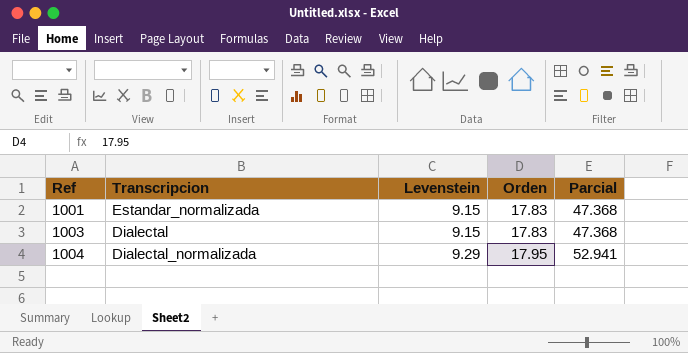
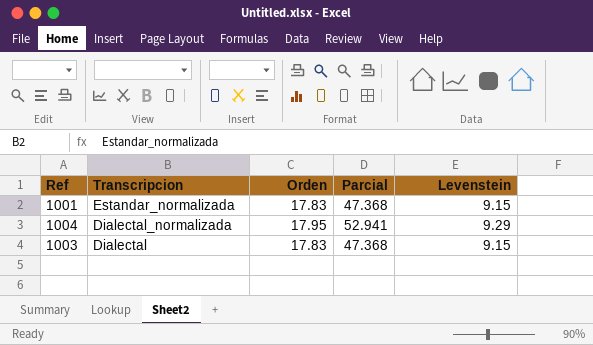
row order: Ref ascending -> Transcripcion descending
column Levenstein | position: 3 -> 5

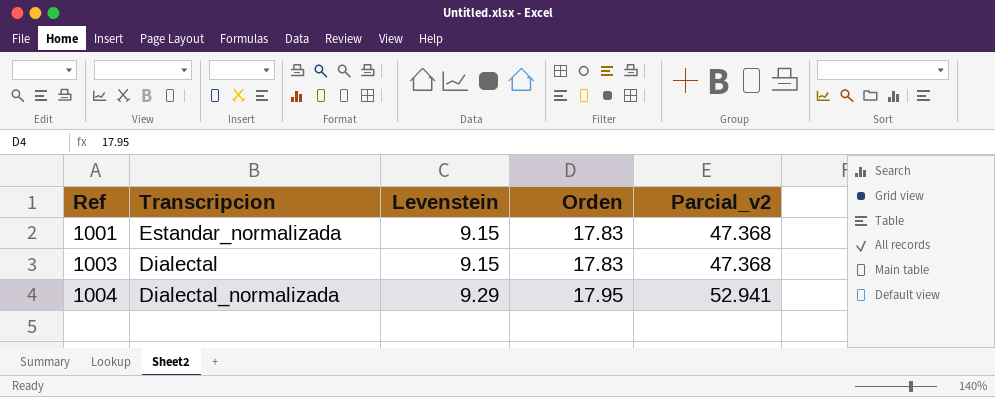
row order: Transcripcion descending -> Ref ascending
column Levenstein | position: 5 -> 3
column name: Parcial -> Parcial_v2

